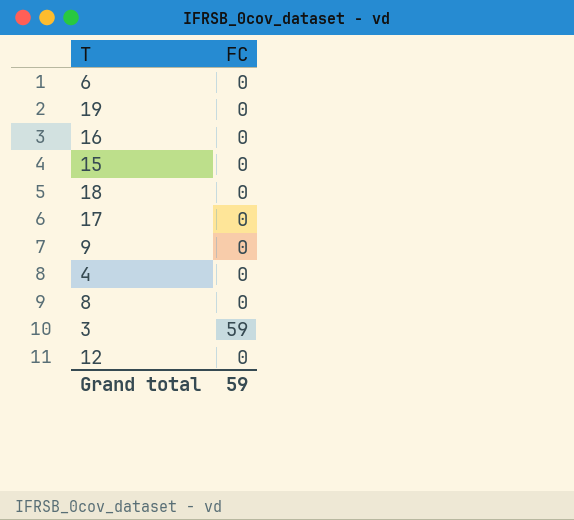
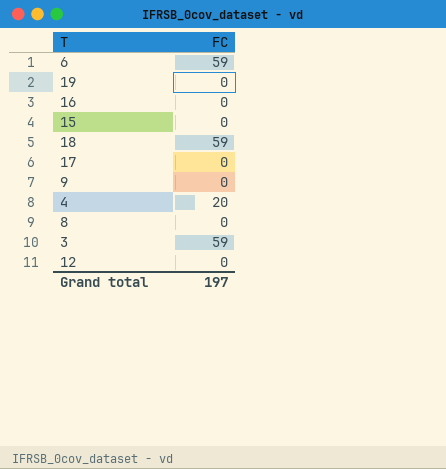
6 | FC: 0 -> 59
18 | FC: 0 -> 59
4 | FC: 0 -> 20
Grand total | FC: 59 -> 197

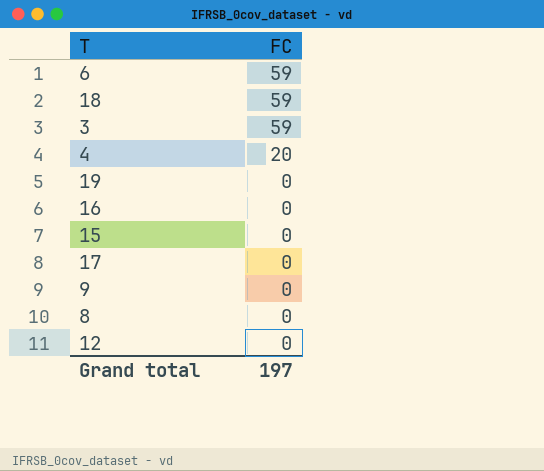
row order: none -> FC descending

